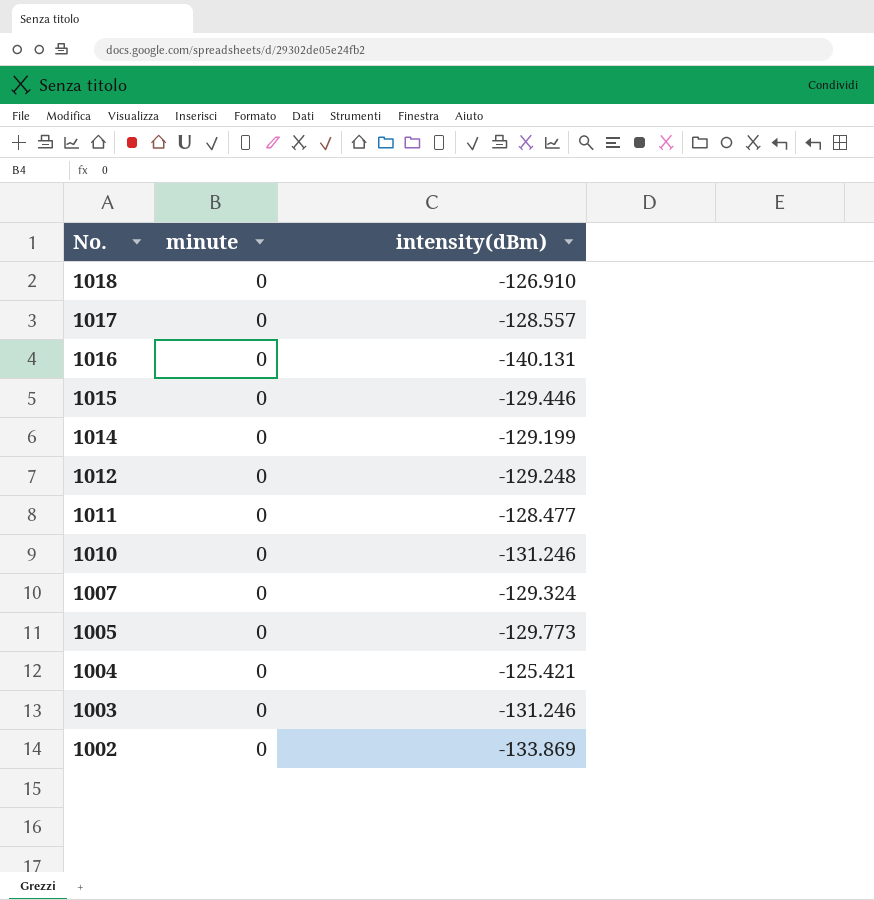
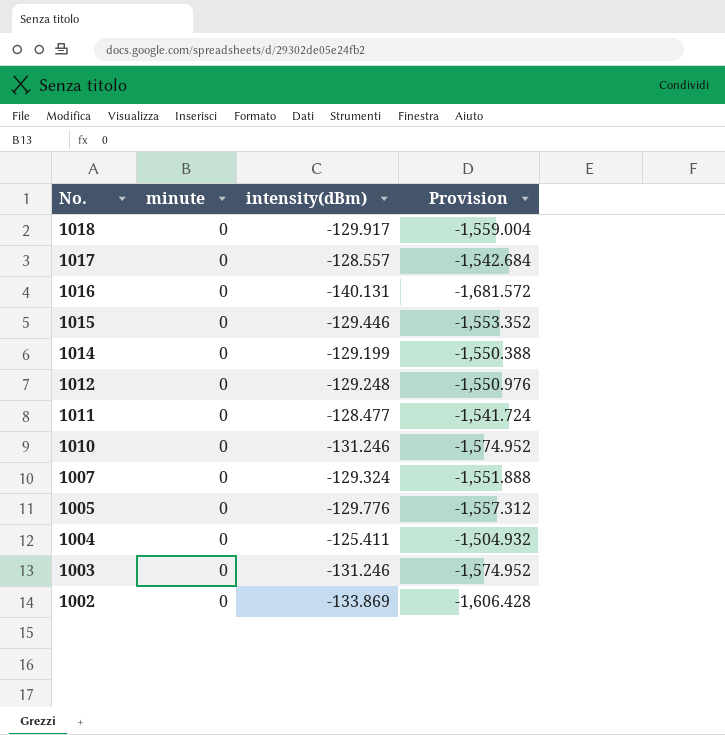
column Provision | formula: none -> [intensity(dBm)] * 12
1018 | intensity(dBm): -126.910 -> -129.917
1005 | intensity(dBm): -129.773 -> -129.776
1004 | intensity(dBm): -125.421 -> -125.411

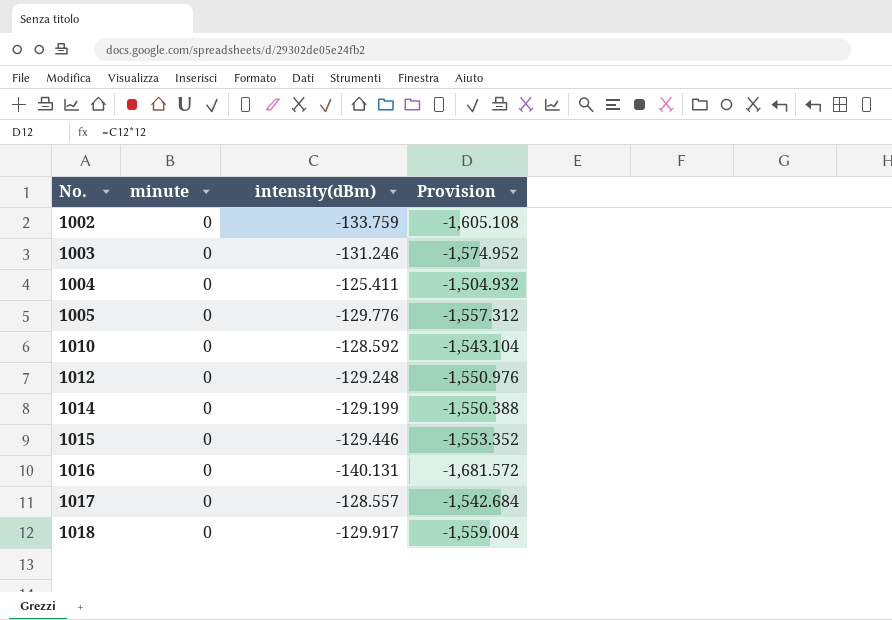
row order: No. descending -> No. ascending
row 1011: 0 | -128.477 | -1,541.724 -> none
row 1007: 0 | -129.324 | -1,551.888 -> none
1002 | intensity(dBm): -133.869 -> -133.759
1002 | Provision: -1,606.428 -> -1,605.108
1010 | intensity(dBm): -131.246 -> -128.592
1010 | Provision: -1,574.952 -> -1,543.104

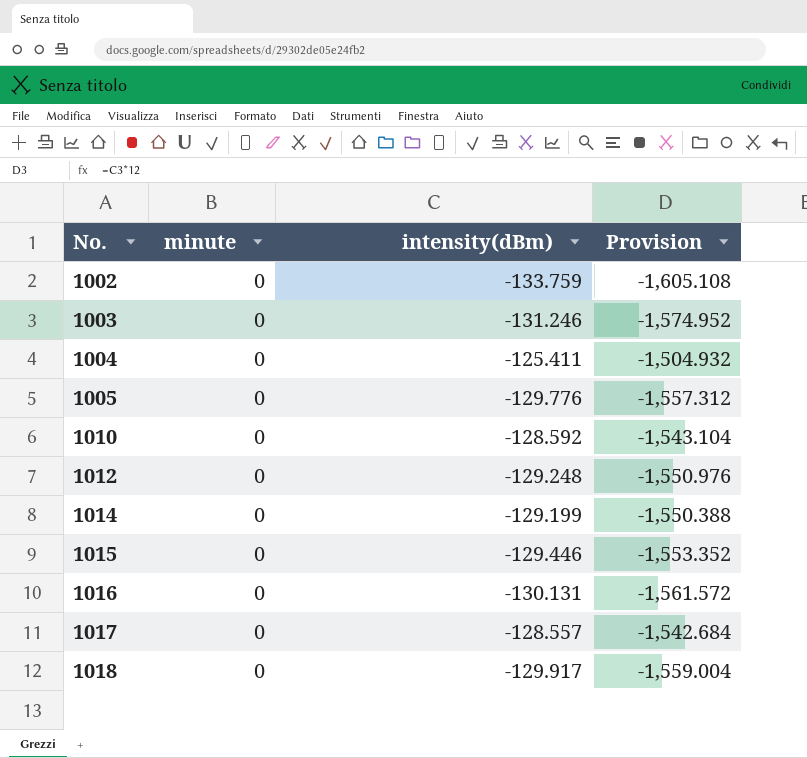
1016 | intensity(dBm): -140.131 -> -130.131
1016 | Provision: -1,681.572 -> -1,561.572

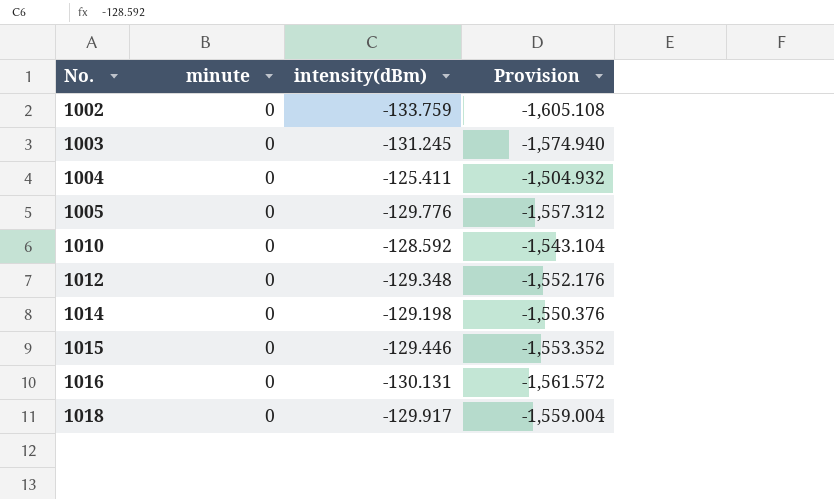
row 1017: 0 | -128.557 | -1,542.684 -> none
1003 | intensity(dBm): -131.246 -> -131.245
1003 | Provision: -1,574.952 -> -1,574.940
1012 | intensity(dBm): -129.248 -> -129.348
1012 | Provision: -1,550.976 -> -1,552.176
1014 | intensity(dBm): -129.199 -> -129.198
1014 | Provision: -1,550.388 -> -1,550.376

